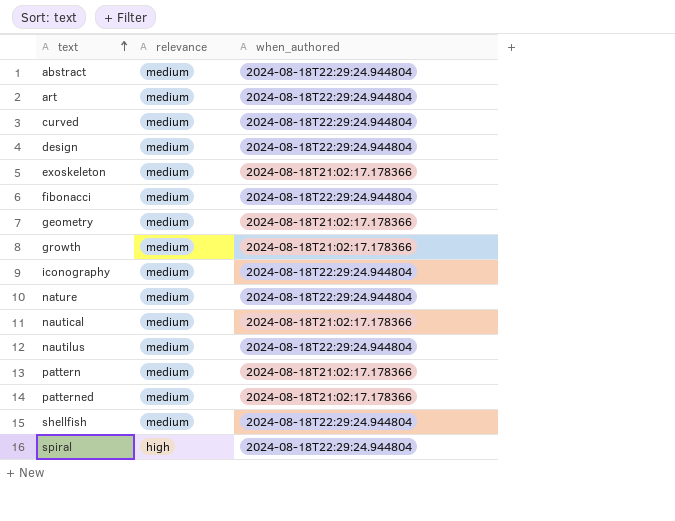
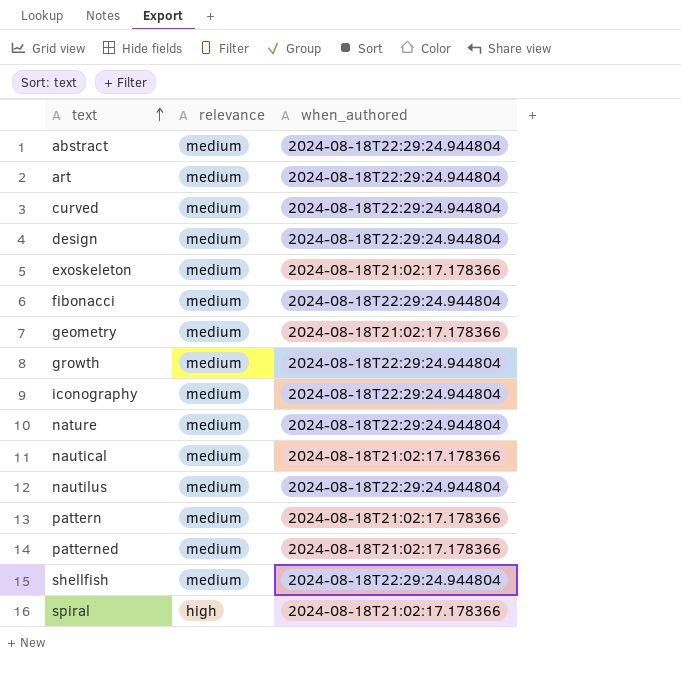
growth | when_authored: 2024-08-18T21:02:17.178366 -> 2024-08-18T22:29:24.944804
spiral | when_authored: 2024-08-18T22:29:24.944804 -> 2024-08-18T21:02:17.178366

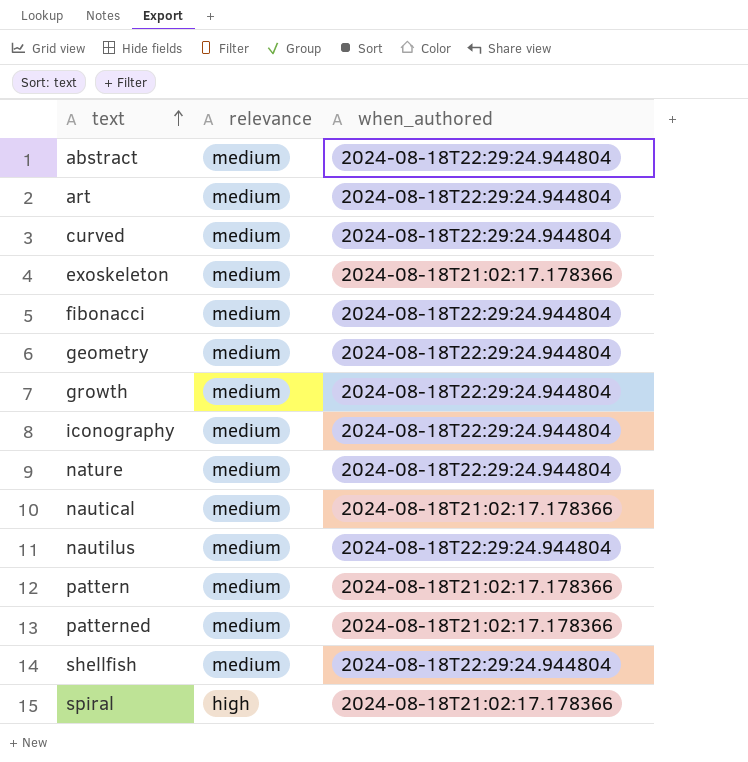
row design: medium | 2024-08-18T22:29:24.944804 -> none
geometry | when_authored: 2024-08-18T21:02:17.178366 -> 2024-08-18T22:29:24.944804

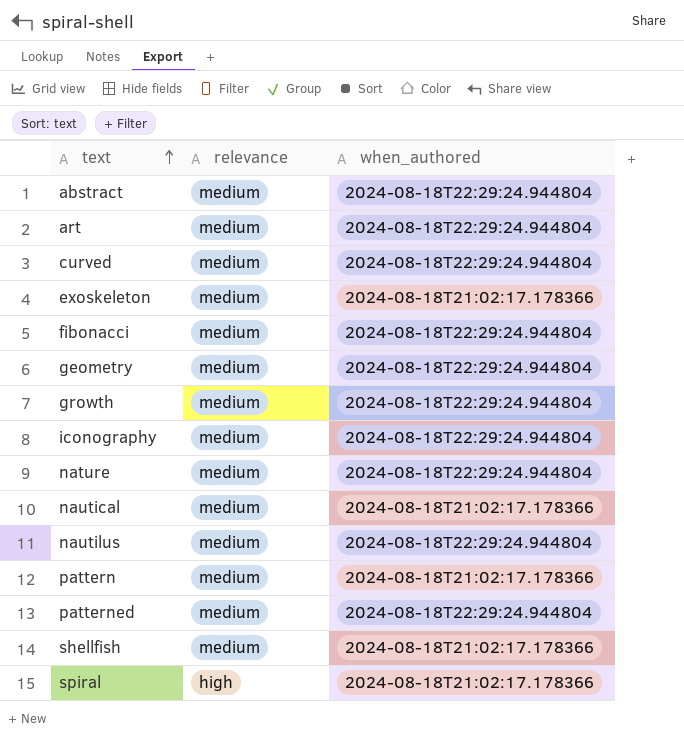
patterned | when_authored: 2024-08-18T21:02:17.178366 -> 2024-08-18T22:29:24.944804
shellfish | when_authored: 2024-08-18T22:29:24.944804 -> 2024-08-18T21:02:17.178366

